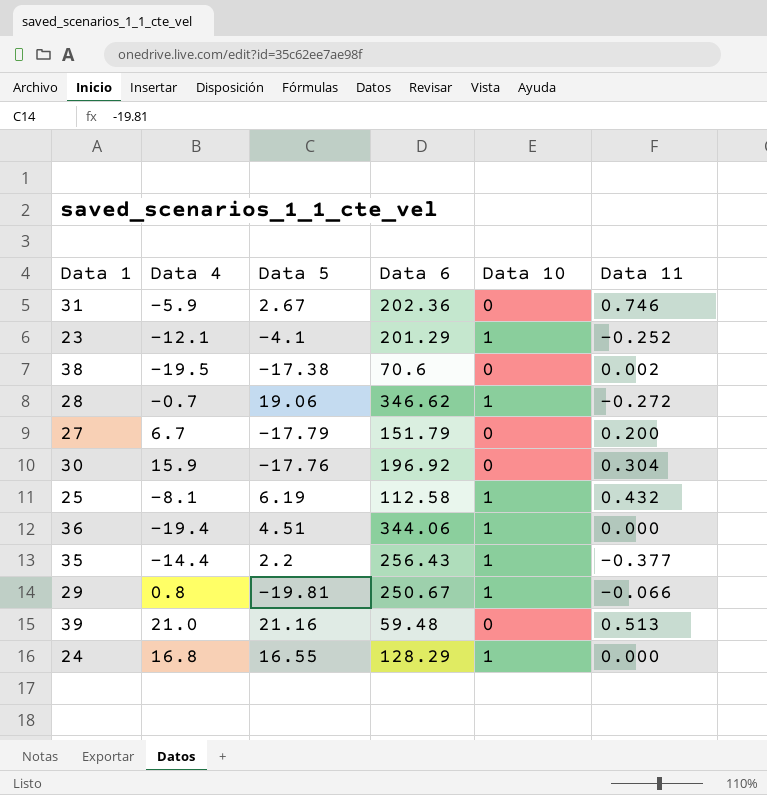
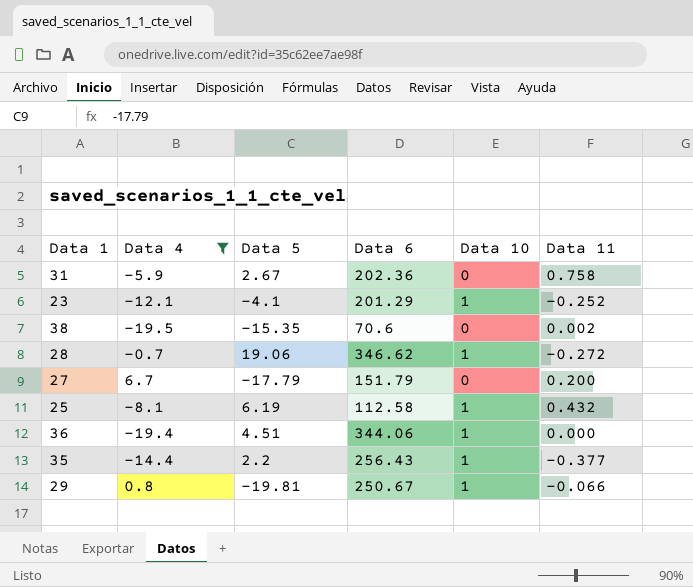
filter: none -> Data 4 <= 6.7
31 | Data 11: 0.746 -> 0.758
38 | Data 5: -17.38 -> -15.35

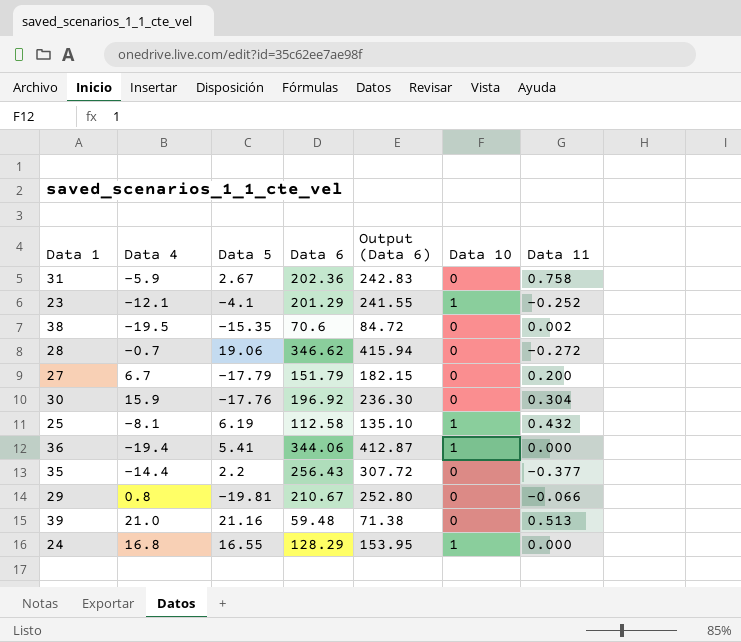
filter: Data 4 <= 6.7 -> none
column Output (Data 6) | formula: none -> [Data 6] * 1.2
28 | Data 10: 1 -> 0
36 | Data 5: 4.51 -> 5.41
35 | Data 10: 1 -> 0
29 | Data 6: 250.67 -> 210.67
29 | Data 10: 1 -> 0

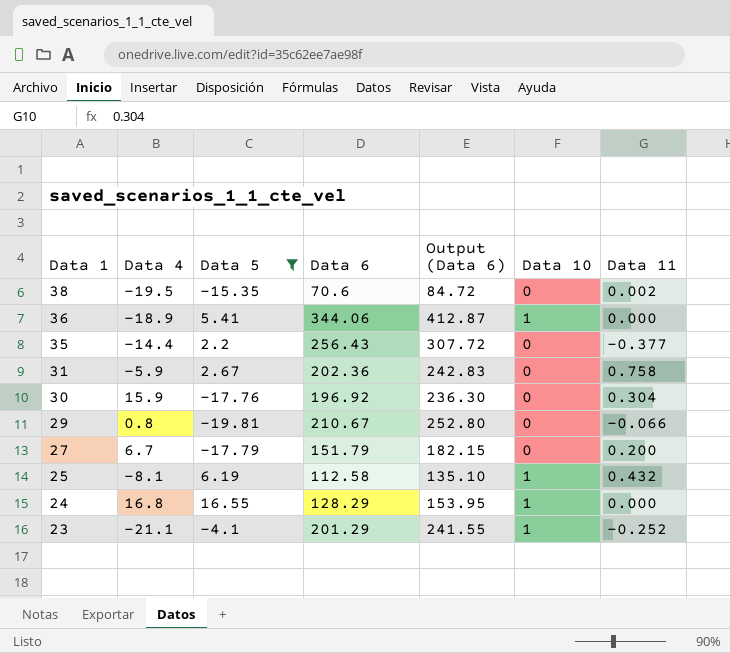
filter: none -> Data 5 <= 16.55
row order: none -> Data 1 descending
36 | Data 4: -19.4 -> -18.9
23 | Data 4: -12.1 -> -21.1

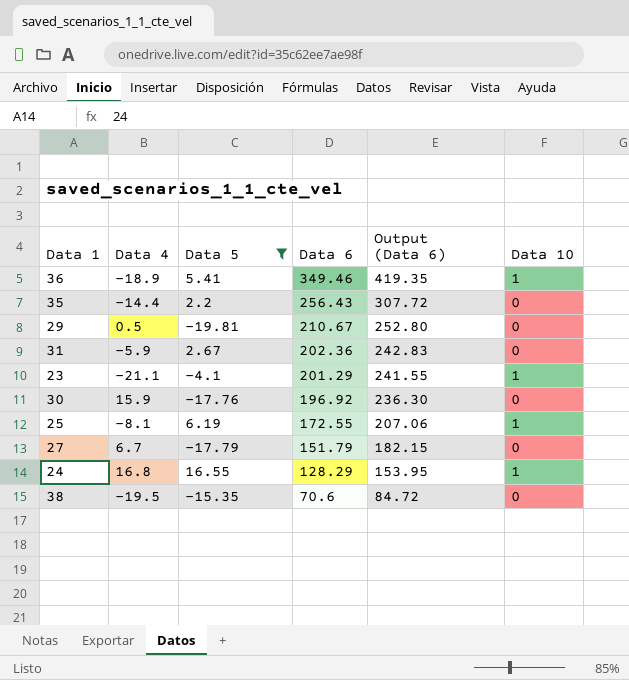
row order: Data 1 descending -> Data 6 descending
column Data 11 | position: 7 -> none
36 | Data 6: 344.06 -> 349.46
36 | Output (Data 6): 412.87 -> 419.35
29 | Data 4: 0.8 -> 0.5
25 | Data 6: 112.58 -> 172.55
25 | Output (Data 6): 135.10 -> 207.06

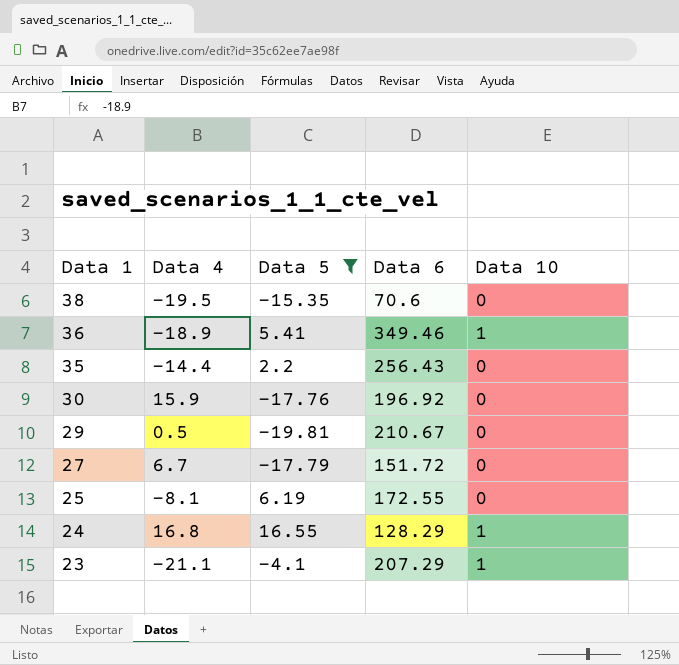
row order: Data 6 descending -> Data 1 descending
column Output (Data 6) | formula: [Data 6] * 1.2 -> none
row 31: -5.9 | 2.67 | 202.36 | 242.83 | 0 -> none
27 | Data 6: 151.79 -> 151.72
25 | Data 10: 1 -> 0
23 | Data 6: 201.29 -> 207.29

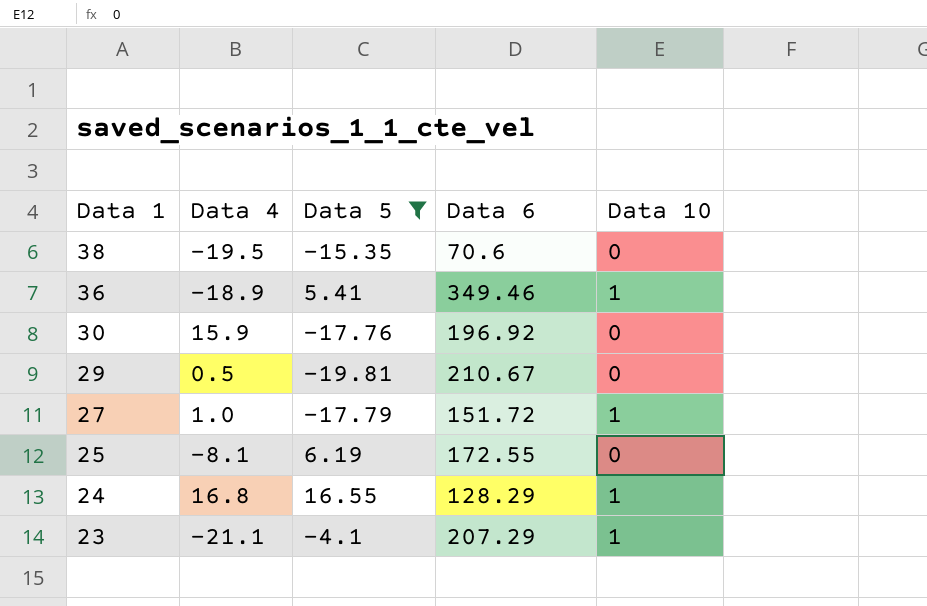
row 35: -14.4 | 2.2 | 256.43 | 0 -> none
27 | Data 4: 6.7 -> 1.0
27 | Data 10: 0 -> 1

